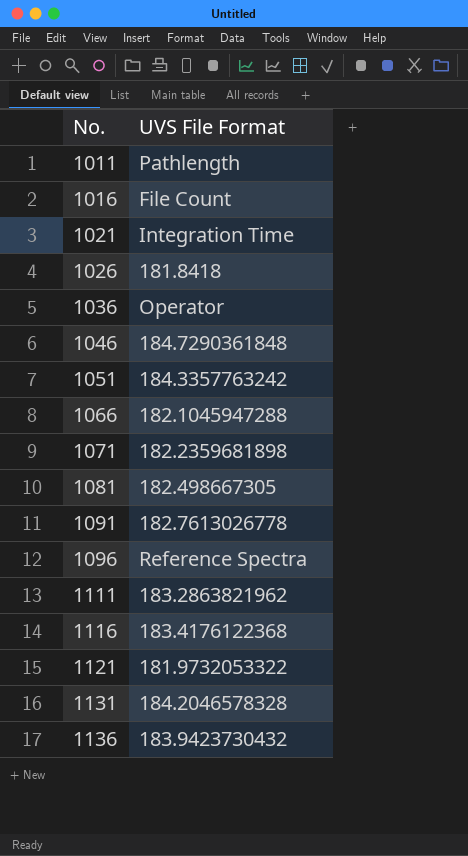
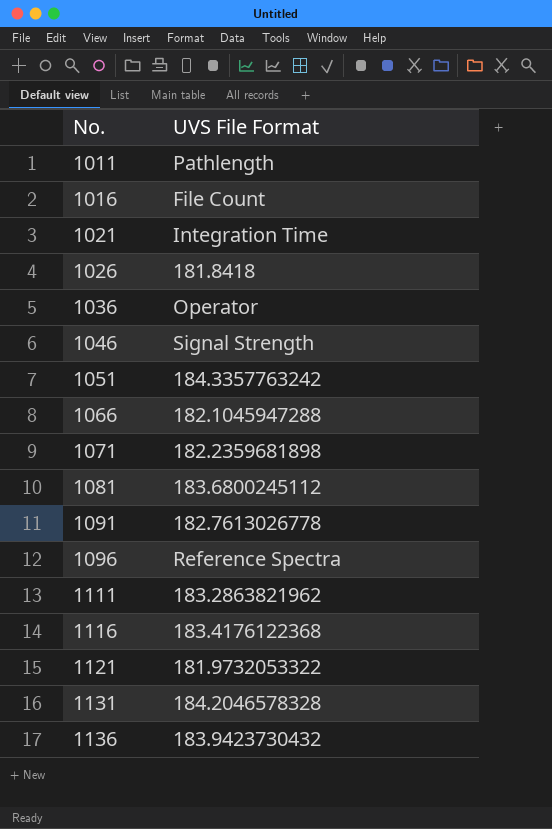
1046 | UVS File Format: 184.7290361848 -> Signal Strength
1081 | UVS File Format: 182.498667305 -> 183.6800245112

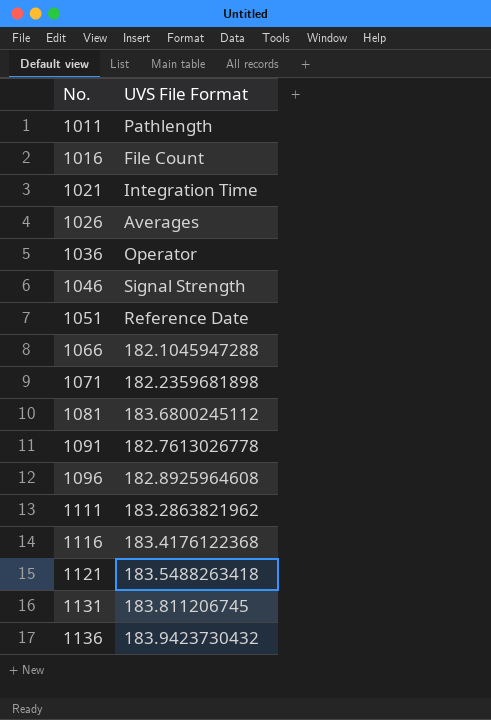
1026 | UVS File Format: 181.8418 -> Averages
1051 | UVS File Format: 184.3357763242 -> Reference Date
1096 | UVS File Format: Reference Spectra -> 182.8925964608
1121 | UVS File Format: 181.9732053322 -> 183.5488263418
1131 | UVS File Format: 184.2046578328 -> 183.811206745

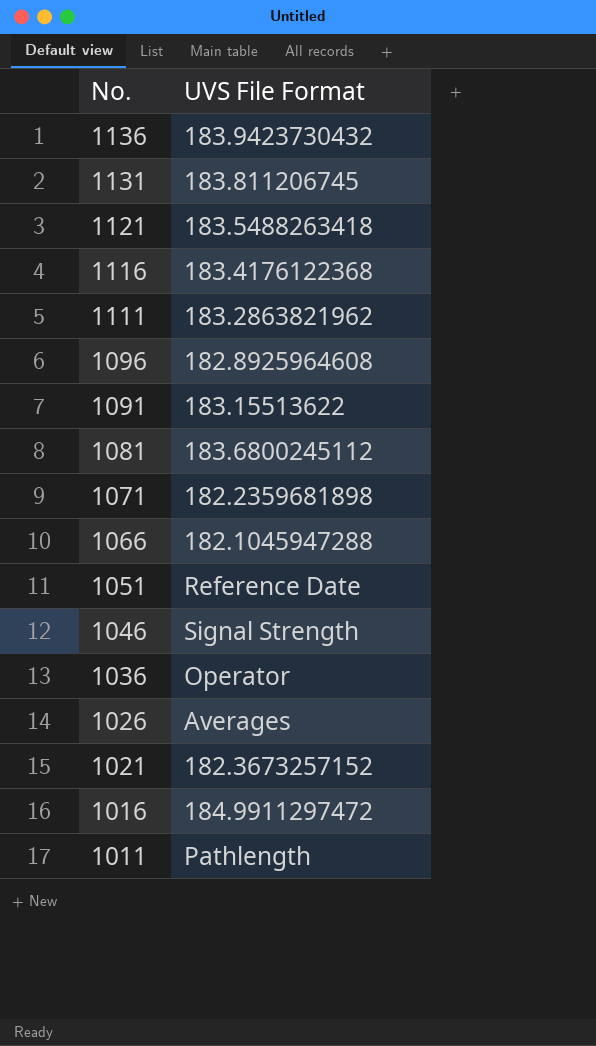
row order: No. ascending -> No. descending
1091 | UVS File Format: 182.7613026778 -> 183.15513622
1021 | UVS File Format: Integration Time -> 182.3673257152
1016 | UVS File Format: File Count -> 184.9911297472

